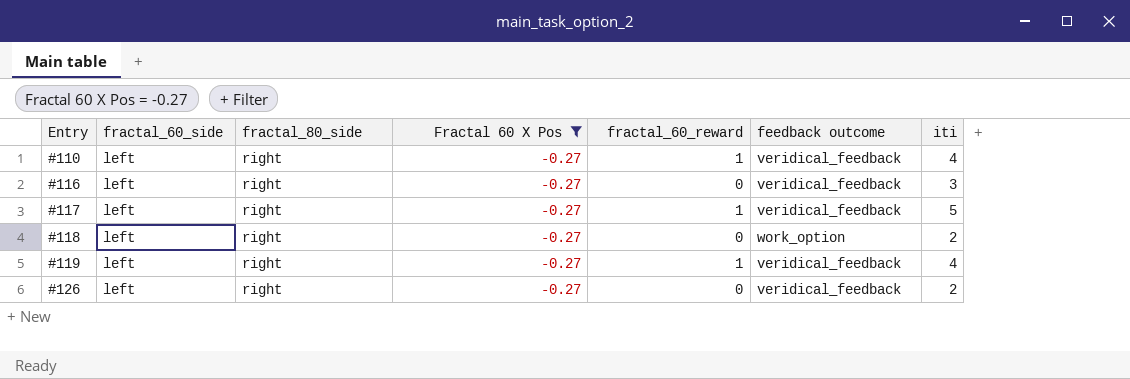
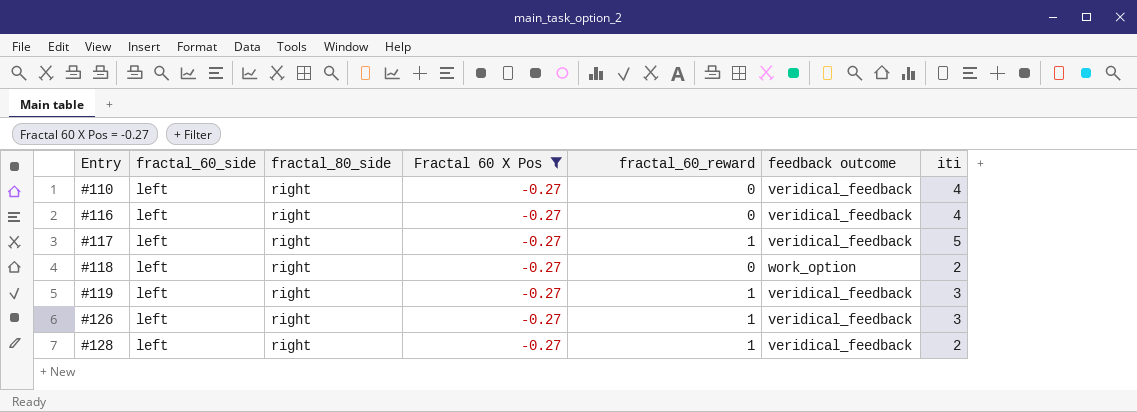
#110 | fractal_60_reward: 1 -> 0
#116 | iti: 3 -> 4
#119 | iti: 4 -> 3
#126 | fractal_60_reward: 0 -> 1
#126 | iti: 2 -> 3
row #128: none -> left | right | -0.27 | 1 | veridical_feedback | 2

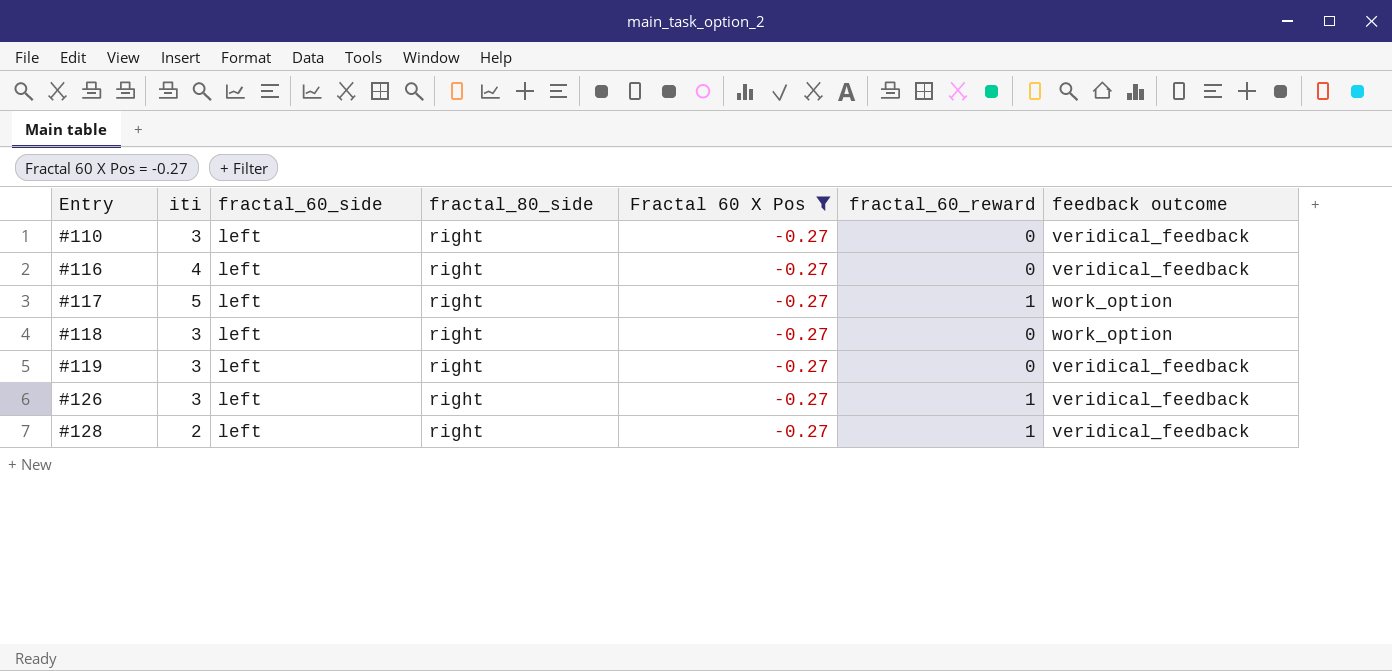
column iti | position: 7 -> 2
#110 | iti: 4 -> 3
#117 | feedback outcome: veridical_feedback -> work_option
#118 | iti: 2 -> 3
#119 | fractal_60_reward: 1 -> 0

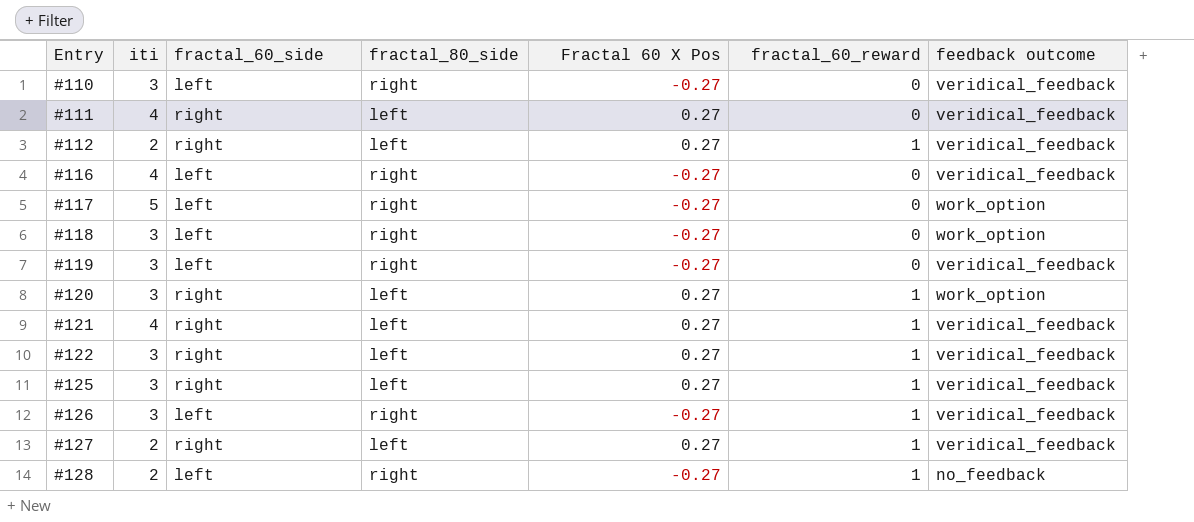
filter: Fractal 60 X Pos = -0.27 -> none
#117 | fractal_60_reward: 1 -> 0
#128 | feedback outcome: veridical_feedback -> no_feedback

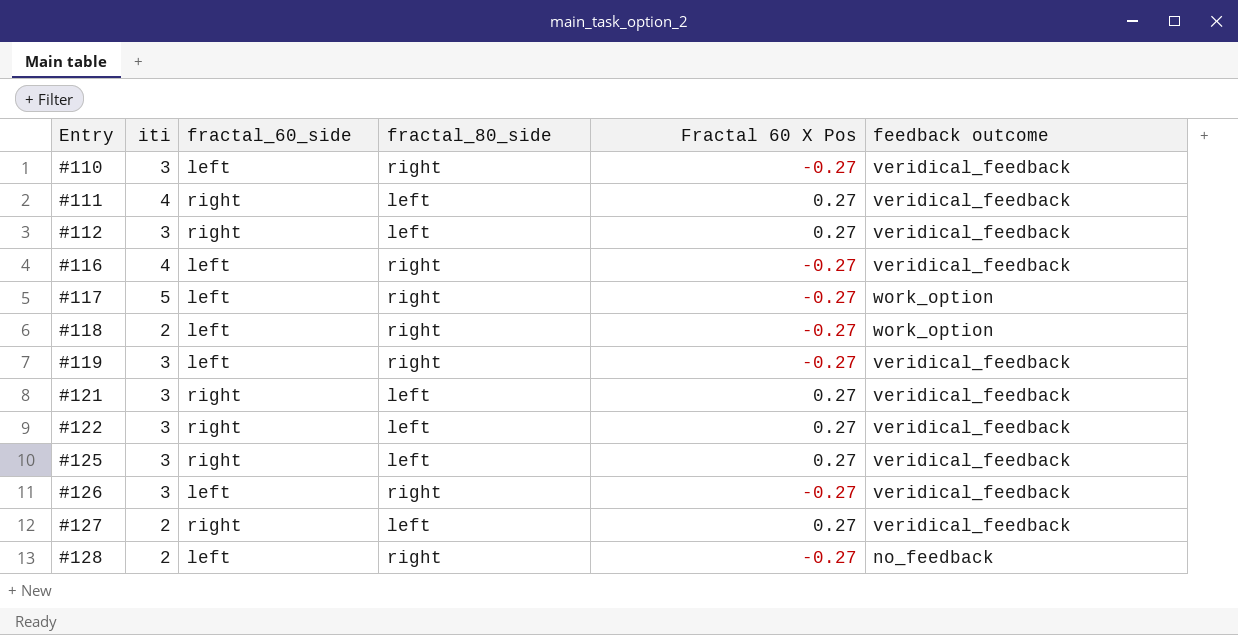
column fractal_60_reward | position: 6 -> none
row #120: 3 | right | left | 0.27 | 1 | work_option -> none
#112 | iti: 2 -> 3
#118 | iti: 3 -> 2
#121 | iti: 4 -> 3

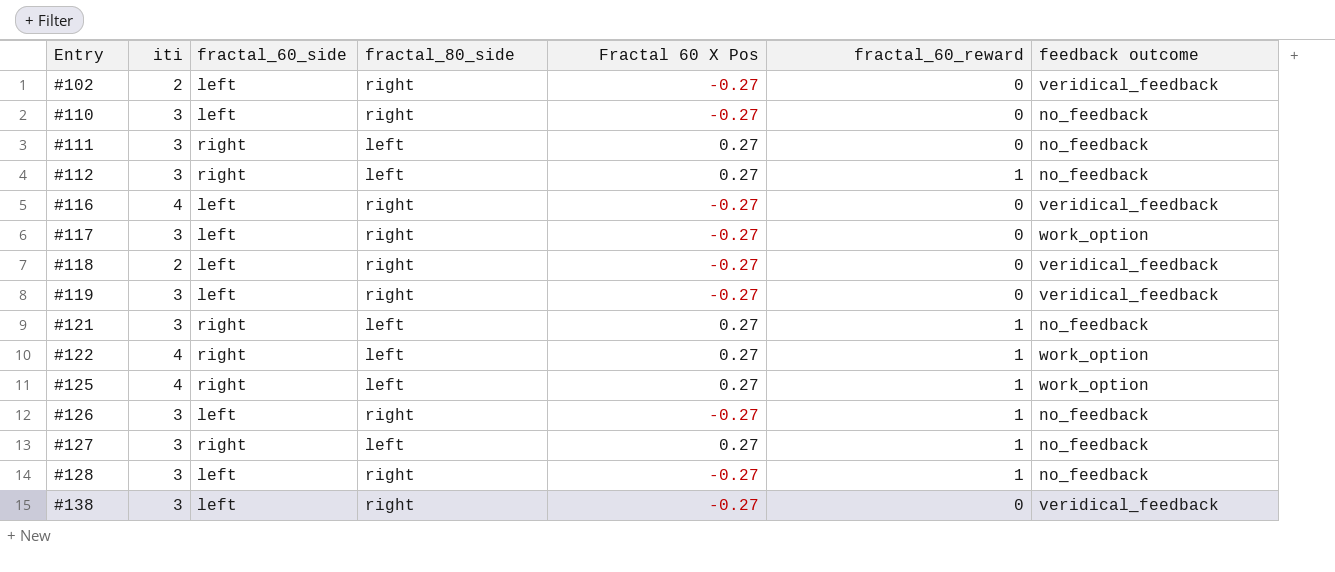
column fractal_60_reward | position: none -> 6
row #102: none -> 2 | left | right | -0.27 | 0 | veridical_feedback
#110 | feedback outcome: veridical_feedback -> no_feedback
#111 | iti: 4 -> 3
#111 | feedback outcome: veridical_feedback -> no_feedback
#112 | feedback outcome: veridical_feedback -> no_feedback
#117 | iti: 5 -> 3
#118 | feedback outcome: work_option -> veridical_feedback
#121 | feedback outcome: veridical_feedback -> no_feedback
#122 | iti: 3 -> 4
#122 | feedback outcome: veridical_feedback -> work_option
#125 | iti: 3 -> 4
#125 | feedback outcome: veridical_feedback -> work_option
#126 | feedback outcome: veridical_feedback -> no_feedback
#127 | iti: 2 -> 3
#127 | feedback outcome: veridical_feedback -> no_feedback
#128 | iti: 2 -> 3
row #138: none -> 3 | left | right | -0.27 | 0 | veridical_feedback

